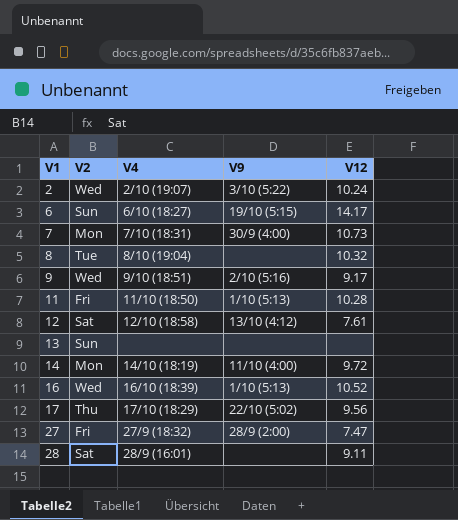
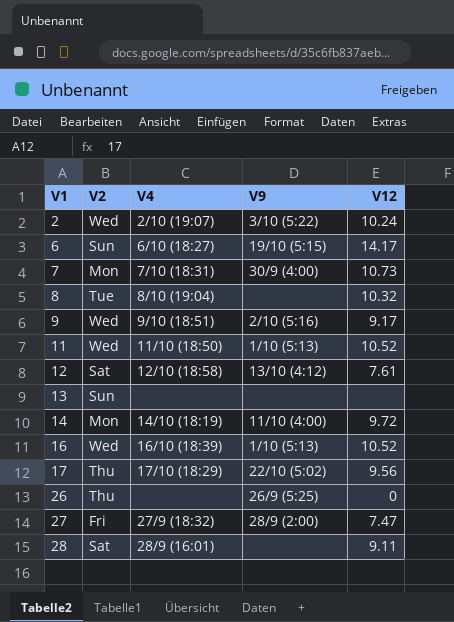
11 | V2: Fri -> Wed
11 | V12: 10.28 -> 10.52
row 26: none -> Thu | none | 26/9 (5:25) | 0

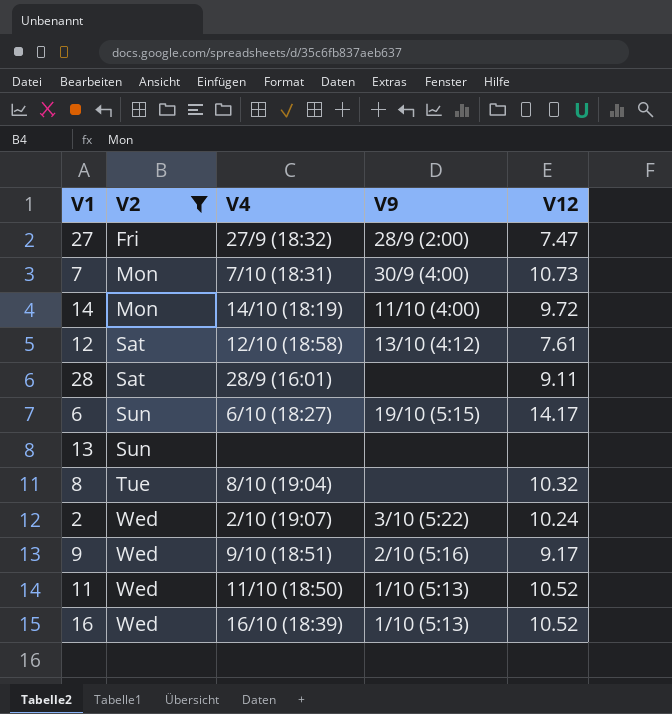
filter: none -> V2 != Thu
row order: V1 ascending -> V2 ascending

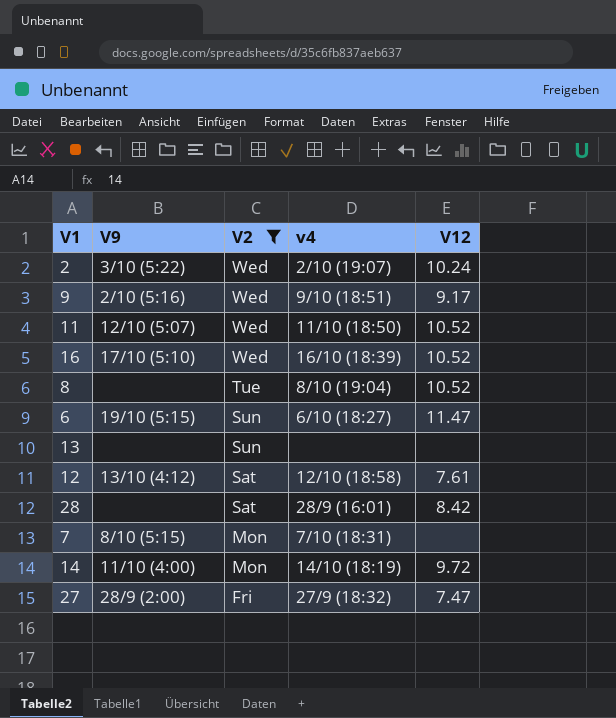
row order: V2 ascending -> V2 descending
column V9 | position: 4 -> 2
column name: V4 -> v4
11 | V9: 1/10 (5:13) -> 12/10 (5:07)
16 | V9: 1/10 (5:13) -> 17/10 (5:10)
8 | V12: 10.32 -> 10.52
6 | V12: 14.17 -> 11.47
28 | V12: 9.11 -> 8.42
7 | V9: 30/9 (4:00) -> 8/10 (5:15)
7 | V12: 10.73 -> none

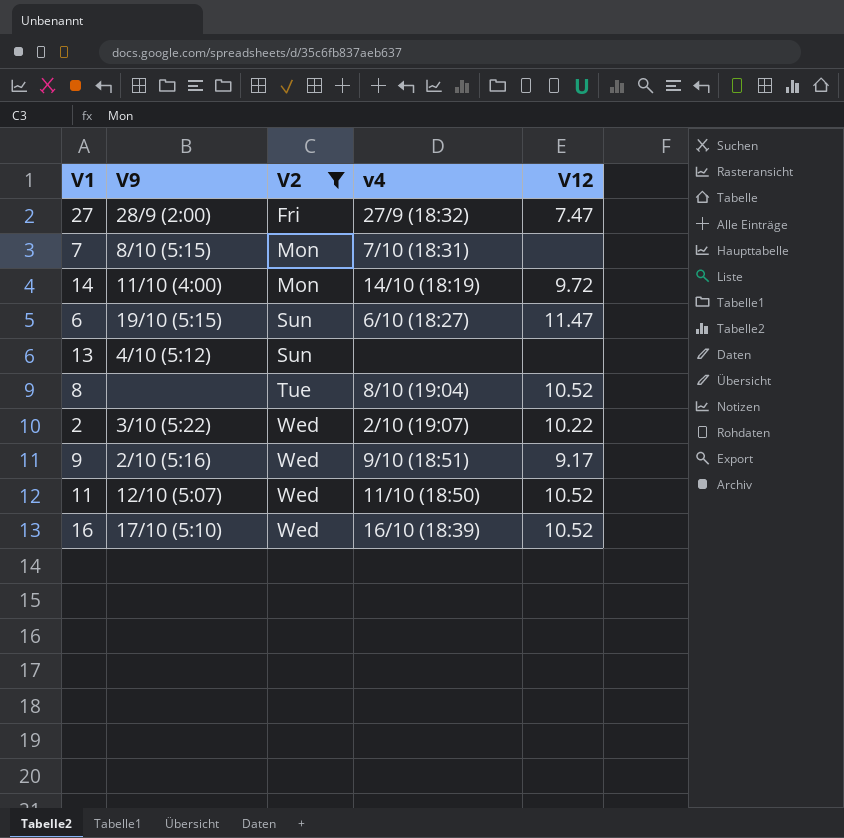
row order: V2 descending -> V2 ascending
row 12: 13/10 (4:12) | Sat | 12/10 (18:58) | 7.61 -> none
row 28: none | Sat | 28/9 (16:01) | 8.42 -> none
13 | V9: none -> 4/10 (5:12)
2 | V12: 10.24 -> 10.22

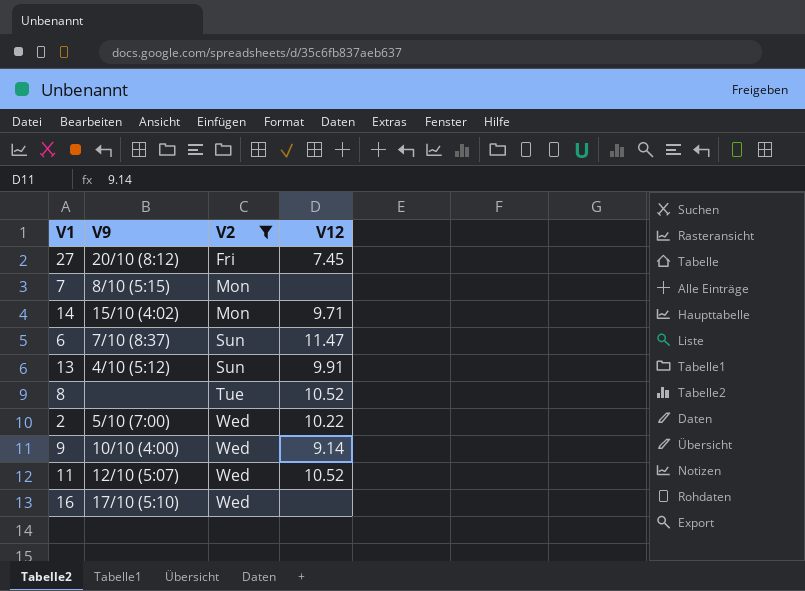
column v4 | position: 4 -> none
27 | V9: 28/9 (2:00) -> 20/10 (8:12)
27 | V12: 7.47 -> 7.45
14 | V9: 11/10 (4:00) -> 15/10 (4:02)
14 | V12: 9.72 -> 9.71
6 | V9: 19/10 (5:15) -> 7/10 (8:37)
13 | V12: none -> 9.91
2 | V9: 3/10 (5:22) -> 5/10 (7:00)
9 | V9: 2/10 (5:16) -> 10/10 (4:00)
9 | V12: 9.17 -> 9.14
16 | V12: 10.52 -> none

